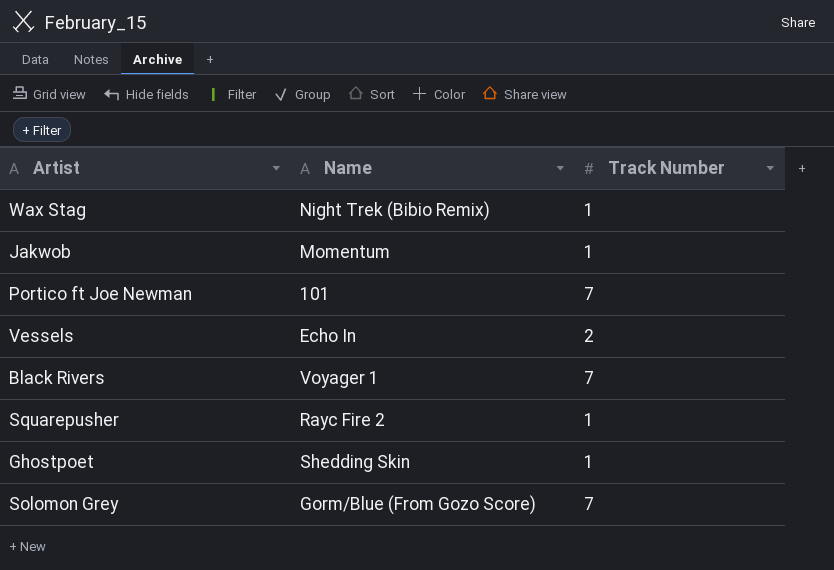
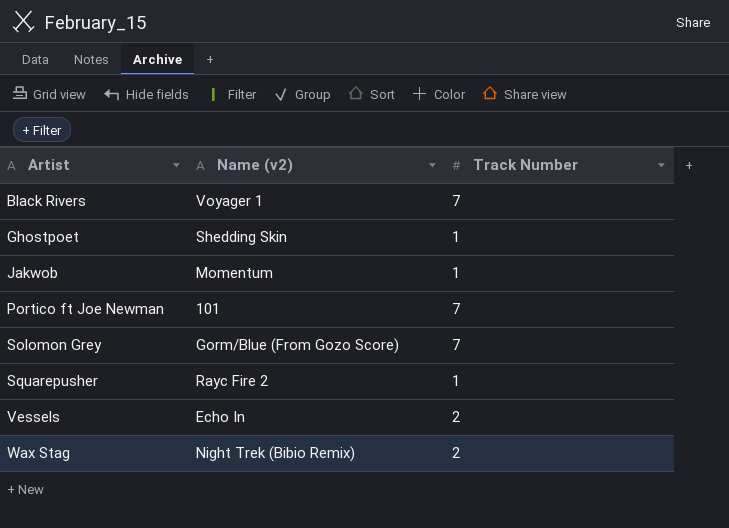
row order: none -> Artist ascending
column name: Name -> Name (v2)
Wax Stag | Track Number: 1 -> 2

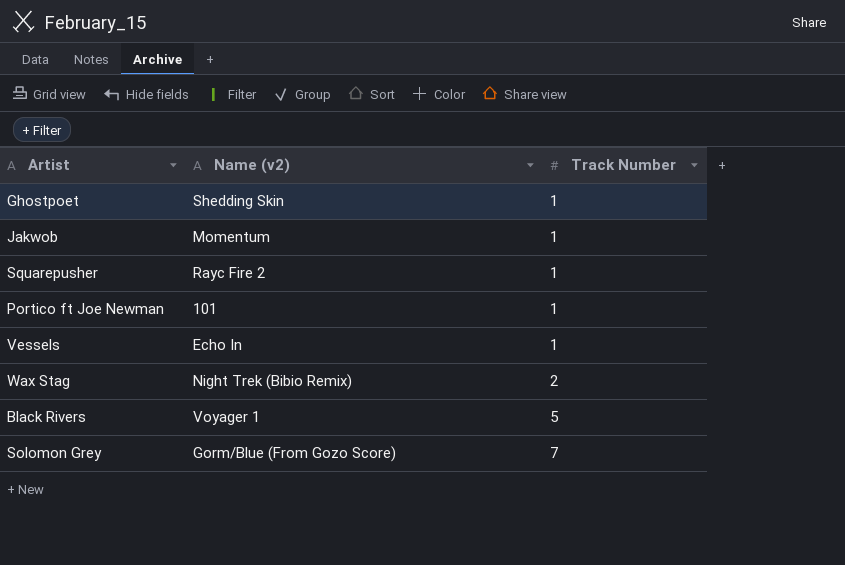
row order: Artist ascending -> Track Number ascending
Portico ft Joe Newman | Track Number: 7 -> 1
Vessels | Track Number: 2 -> 1
Black Rivers | Track Number: 7 -> 5

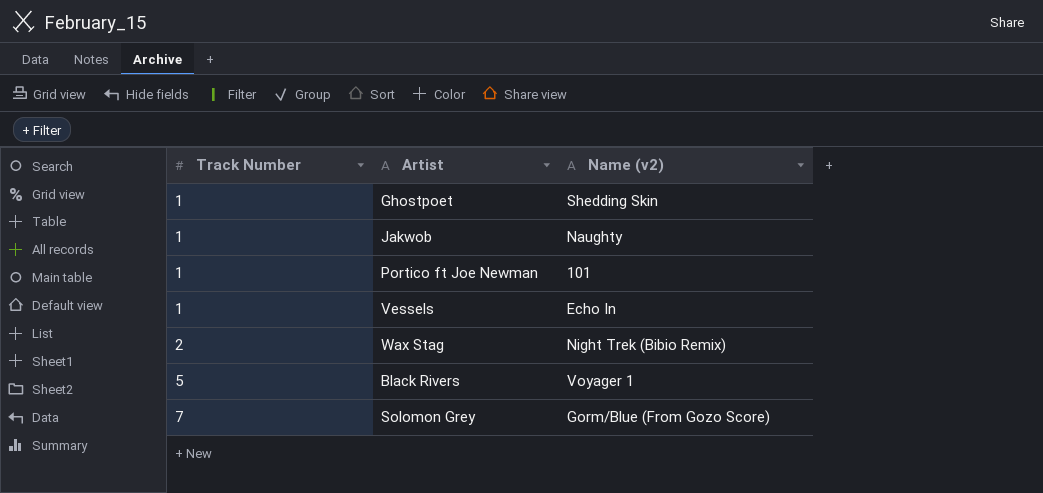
column Track Number | position: 3 -> 1
row Squarepusher: Rayc Fire 2 | 1 -> none
Jakwob | Name (v2): Momentum -> Naughty

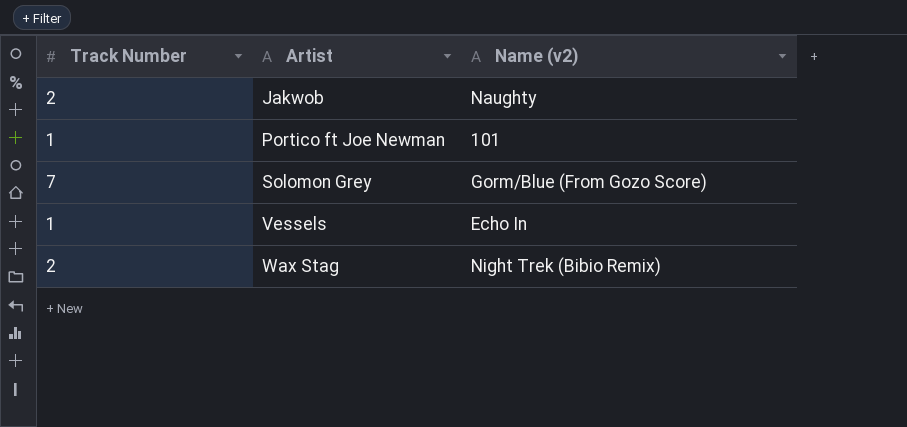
row order: Track Number ascending -> Artist ascending
row Ghostpoet: 1 | Shedding Skin -> none
row Black Rivers: 5 | Voyager 1 -> none
Jakwob | Track Number: 1 -> 2

